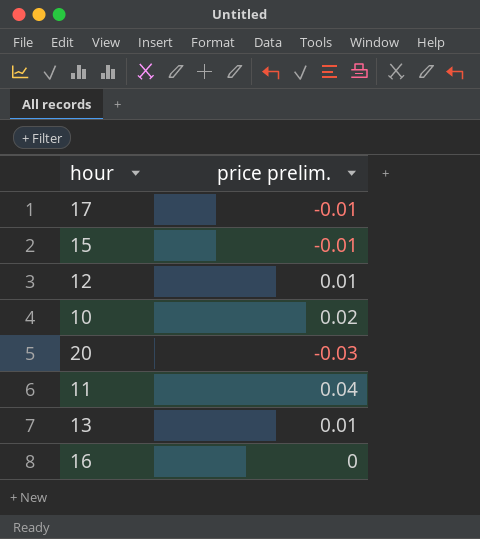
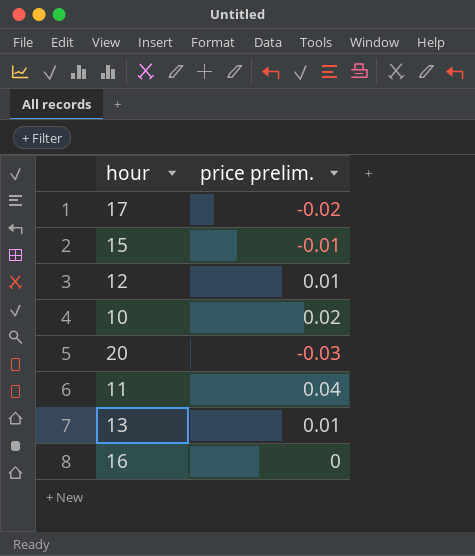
17 | price prelim.: -0.01 -> -0.02

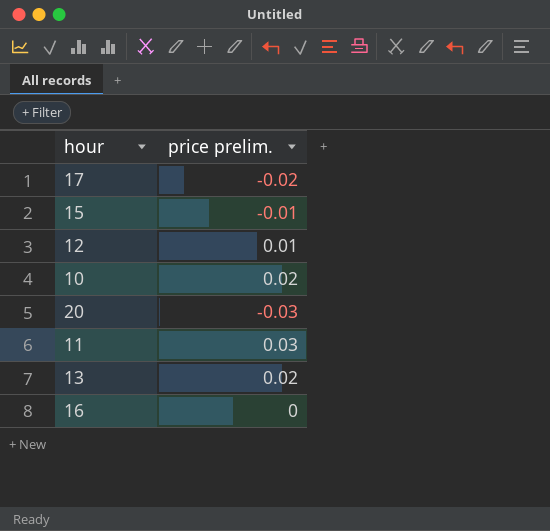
11 | price prelim.: 0.04 -> 0.03
13 | price prelim.: 0.01 -> 0.02

